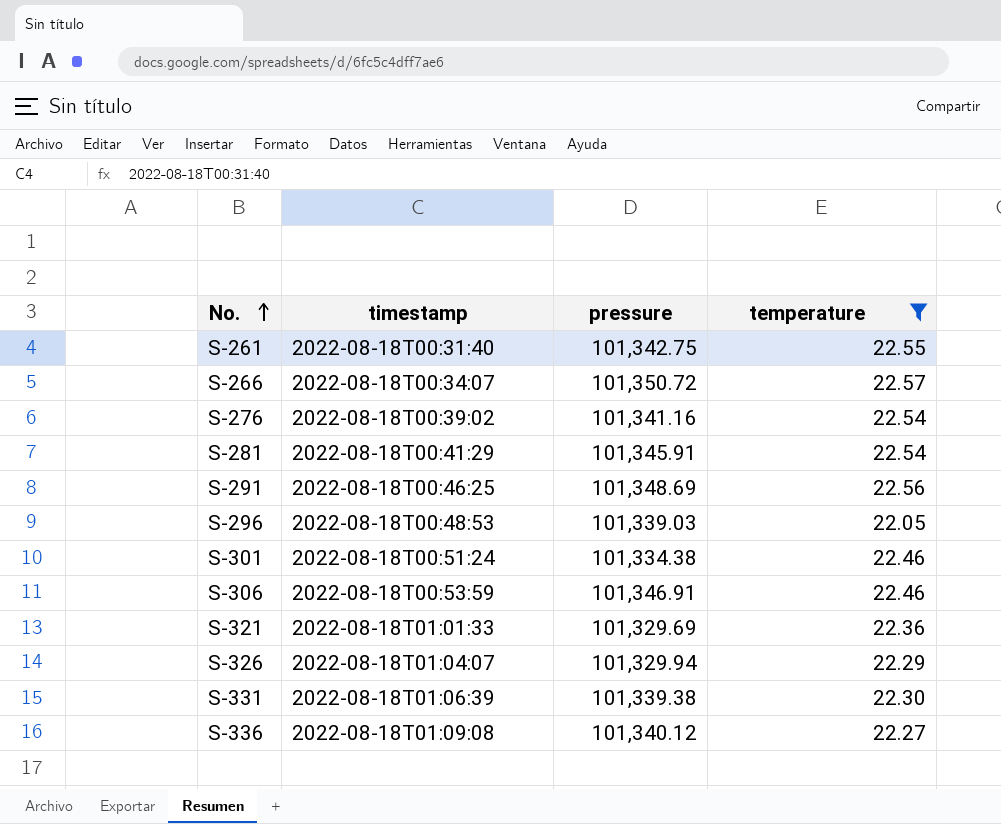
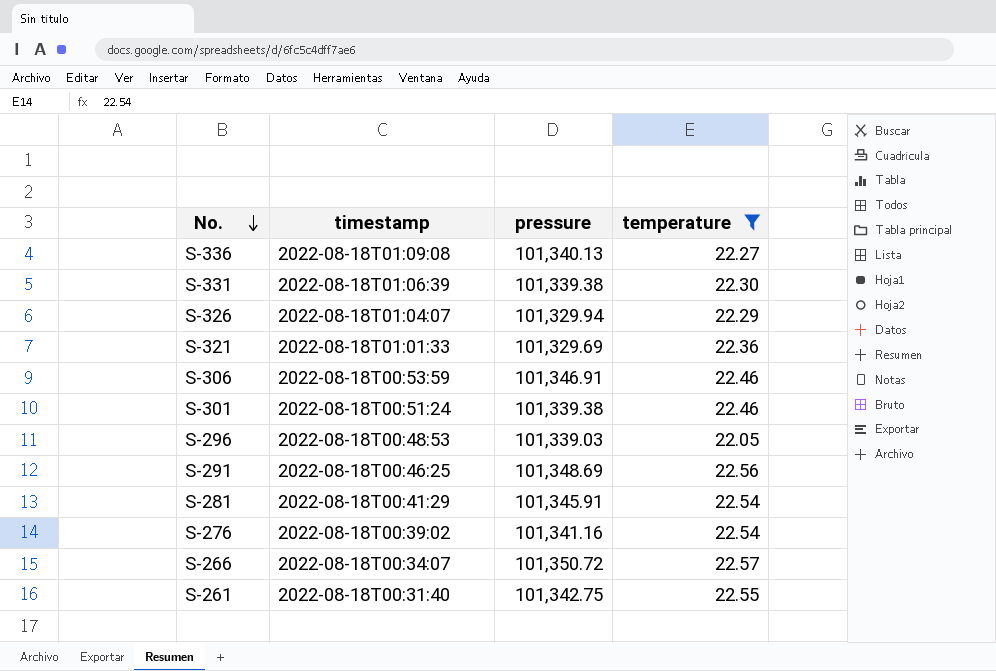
row order: No. ascending -> No. descending
S-336 | pressure: 101,340.12 -> 101,340.13
S-301 | pressure: 101,334.38 -> 101,339.38

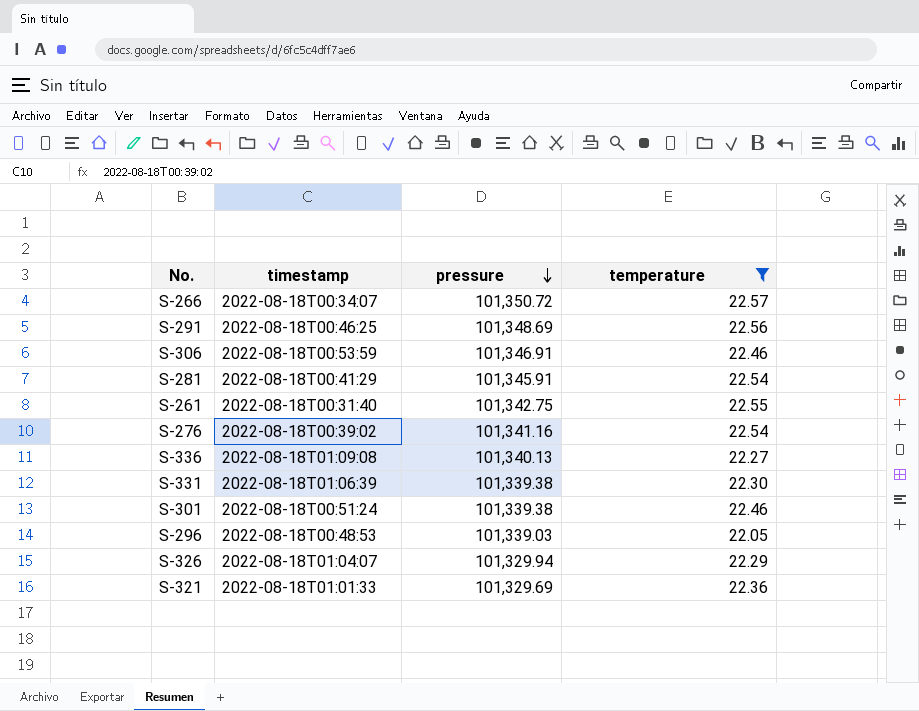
row order: No. descending -> pressure descending

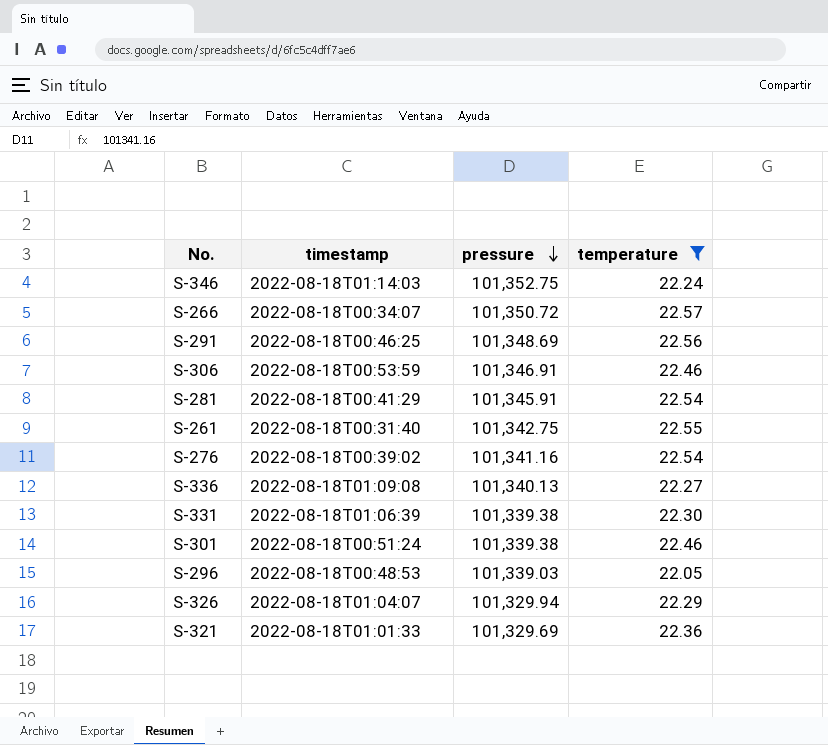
row S-346: none -> 2022-08-18T01:14:03 | 101,352.75 | 22.24

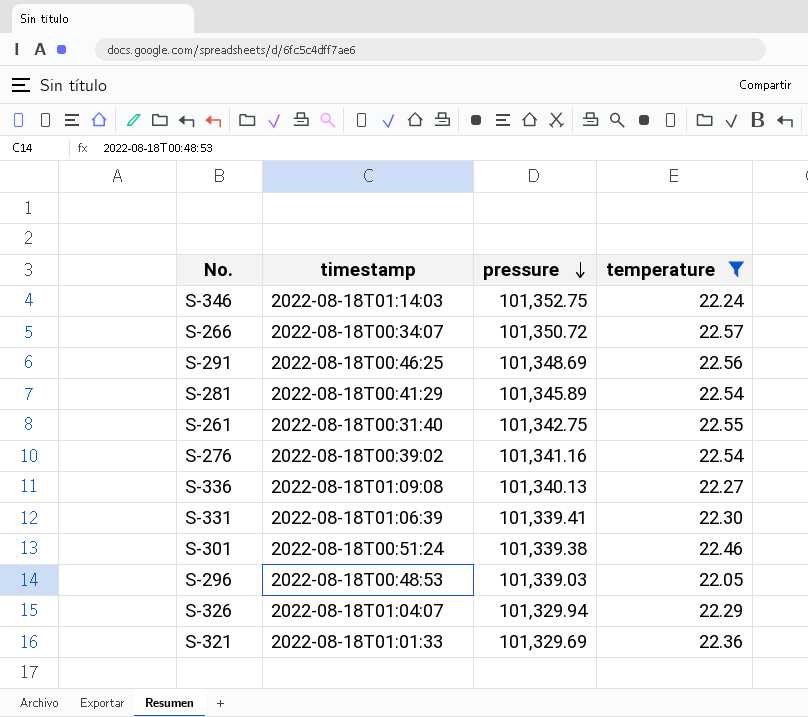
row S-306: 2022-08-18T00:53:59 | 101,346.91 | 22.46 -> none
S-281 | pressure: 101,345.91 -> 101,345.89
S-331 | pressure: 101,339.38 -> 101,339.41

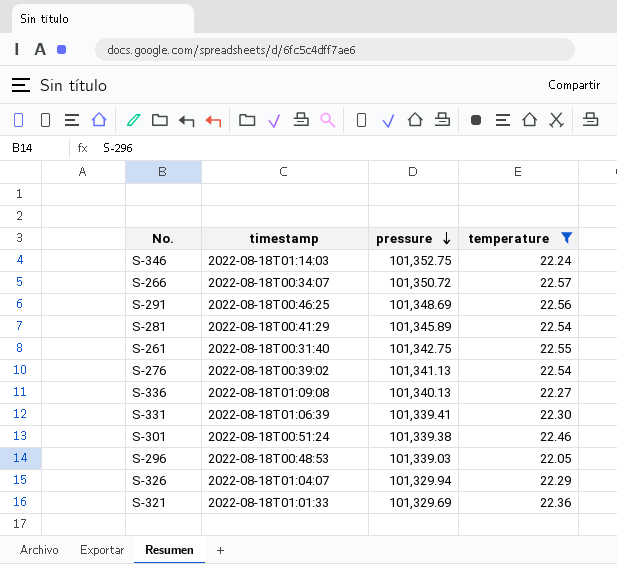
S-276 | pressure: 101,341.16 -> 101,341.13

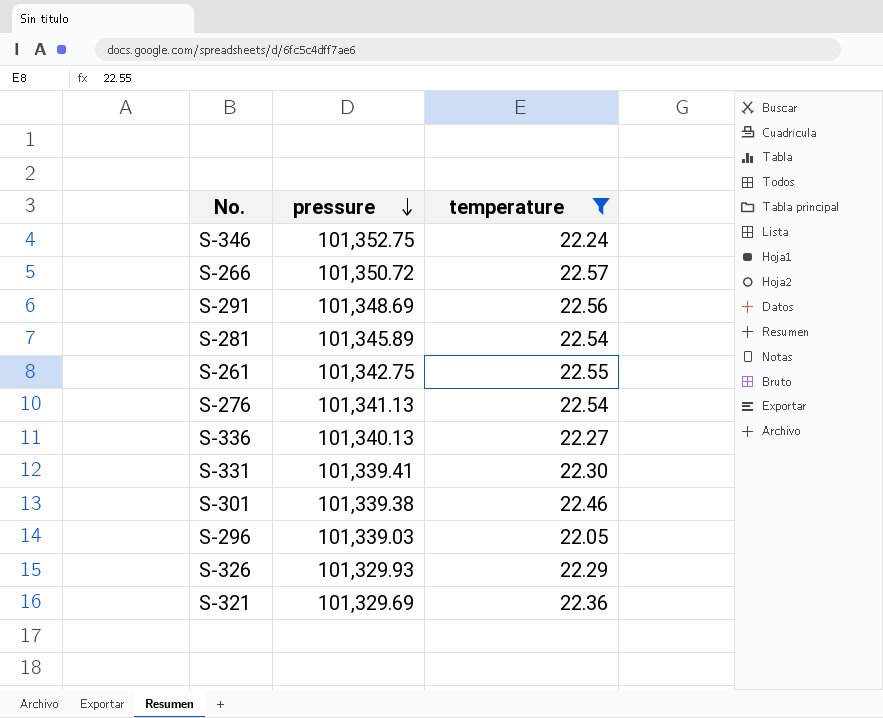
column timestamp | position: 2 -> none
S-326 | pressure: 101,329.94 -> 101,329.93

